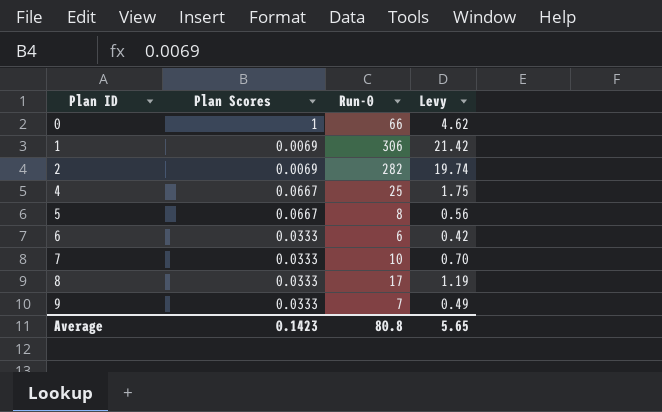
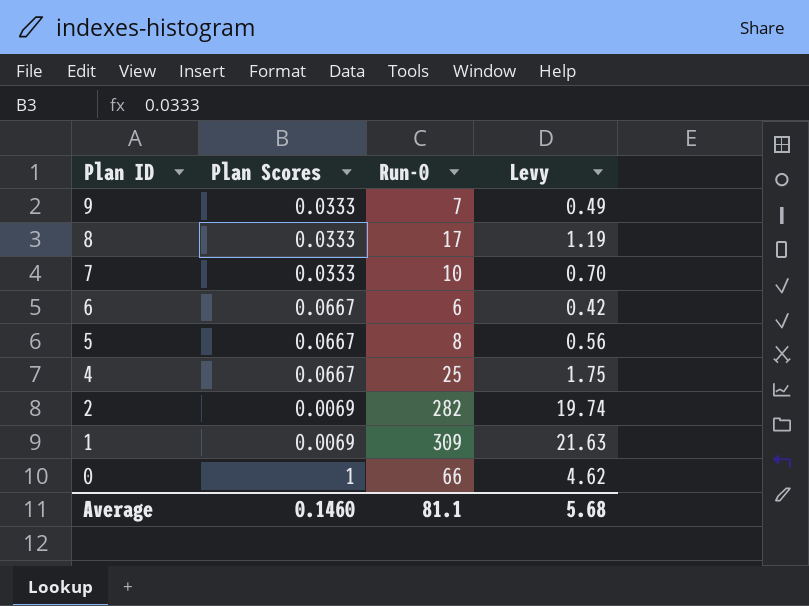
row order: Plan ID ascending -> Plan ID descending
6 | Plan Scores: 0.0333 -> 0.0667
1 | Run-0: 306 -> 309
1 | Levy: 21.42 -> 21.63
Average | Plan Scores: 0.1423 -> 0.1460
Average | Run-0: 80.8 -> 81.1
Average | Levy: 5.65 -> 5.68

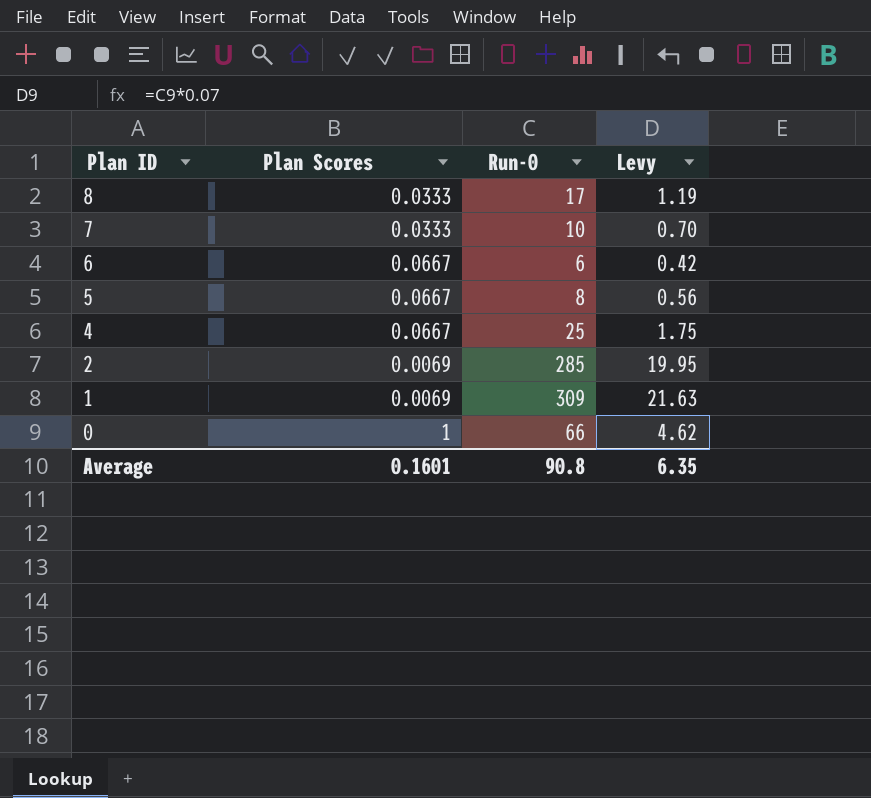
row 9: 0.0333 | 7 | 0.49 -> none
2 | Run-0: 282 -> 285
2 | Levy: 19.74 -> 19.95
Average | Plan Scores: 0.1460 -> 0.1601
Average | Run-0: 81.1 -> 90.8
Average | Levy: 5.68 -> 6.35

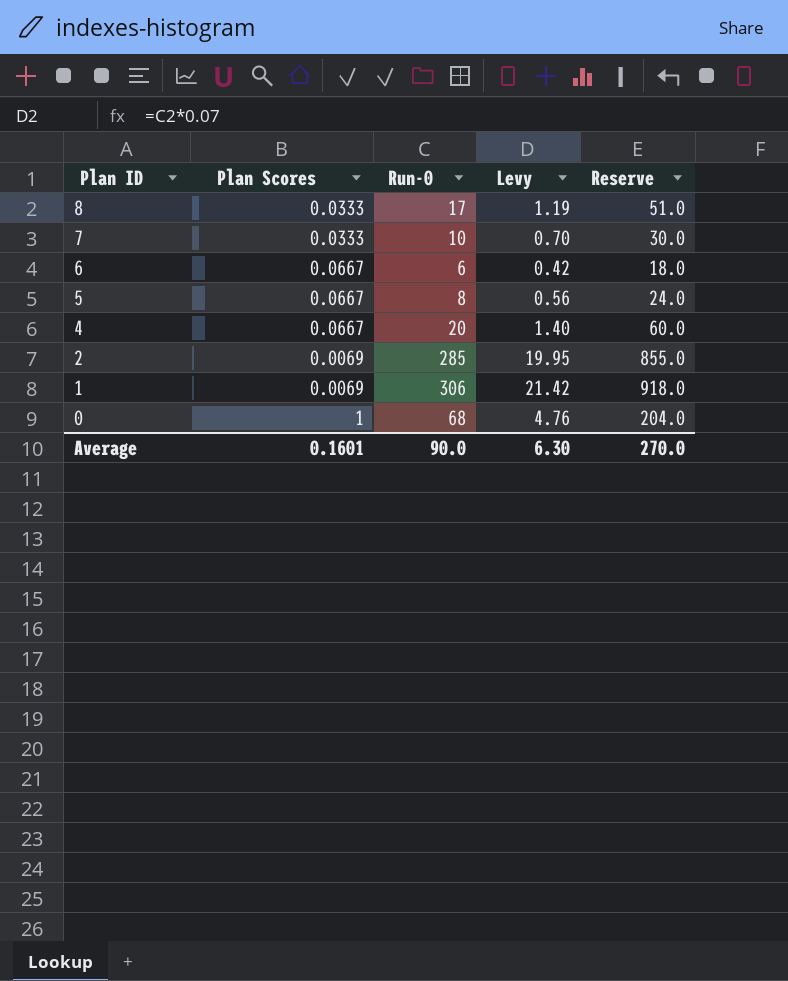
column Reserve | formula: none -> [Run-0] * 3
4 | Run-0: 25 -> 20
4 | Levy: 1.75 -> 1.40
1 | Run-0: 309 -> 306
1 | Levy: 21.63 -> 21.42
0 | Run-0: 66 -> 68
0 | Levy: 4.62 -> 4.76
Average | Run-0: 90.8 -> 90.0
Average | Levy: 6.35 -> 6.30

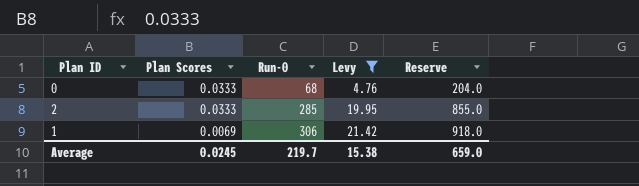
filter: none -> Levy >= 4.76
row order: Plan ID descending -> Plan Scores descending
0 | Plan Scores: 1 -> 0.0333
2 | Plan Scores: 0.0069 -> 0.0333
Average | Plan Scores: 0.1601 -> 0.0245
Average | Run-0: 90.0 -> 219.7
Average | Levy: 6.30 -> 15.38
Average | Reserve: 270.0 -> 659.0

